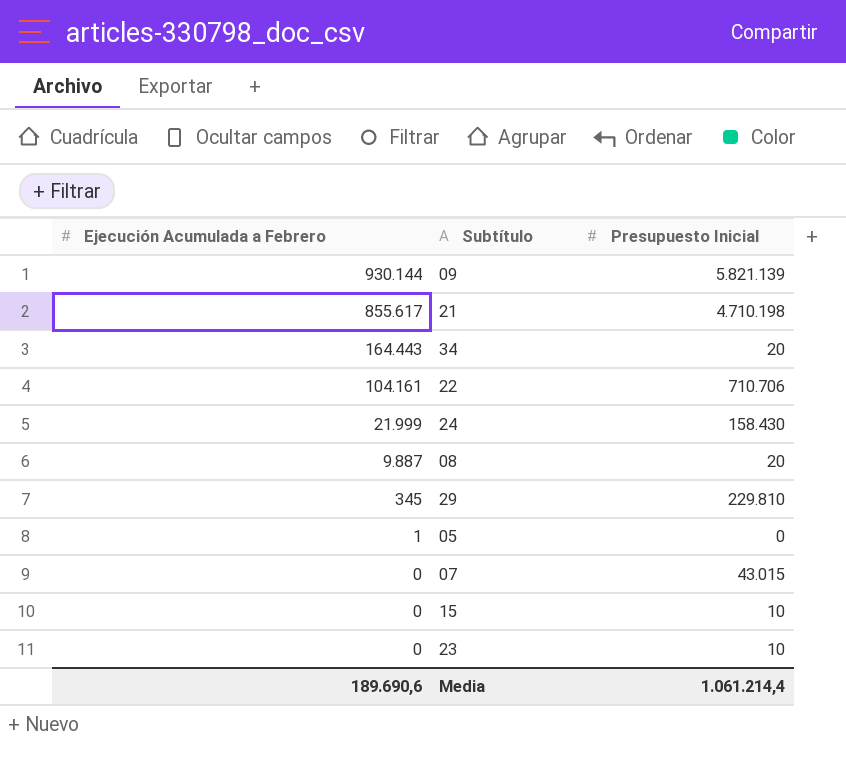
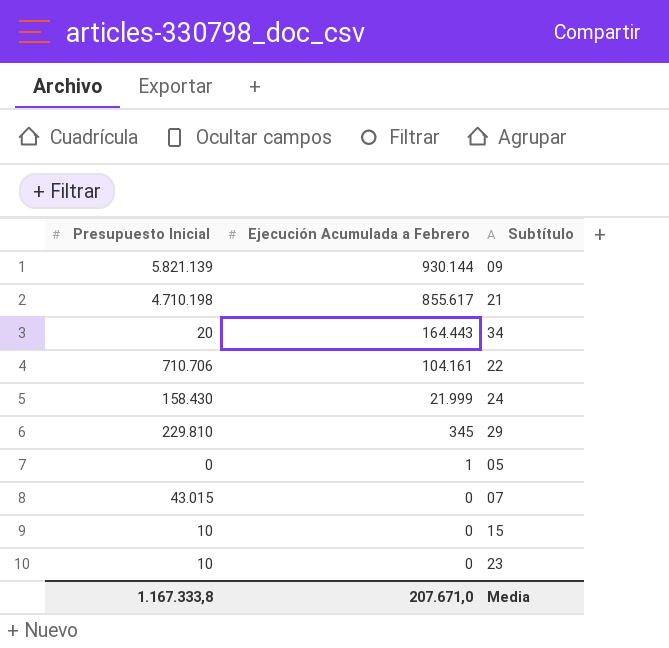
column Presupuesto Inicial | position: 3 -> 1
row 08: 9.887 | 20 -> none
Media | Presupuesto Inicial: 1.061.214,4 -> 1.167.333,8
Media | Ejecución Acumulada a Febrero: 189.690,6 -> 207.671,0

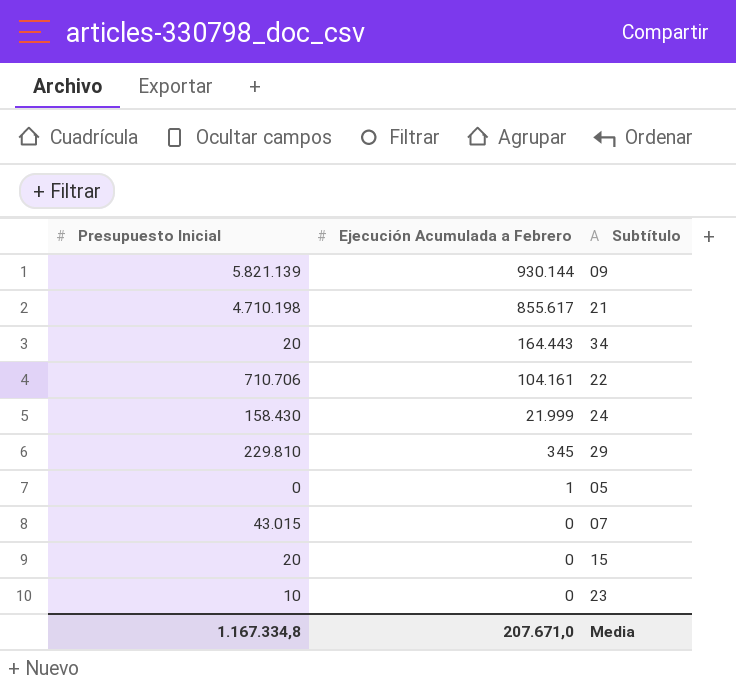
15 | Presupuesto Inicial: 10 -> 20
Media | Presupuesto Inicial: 1.167.333,8 -> 1.167.334,8

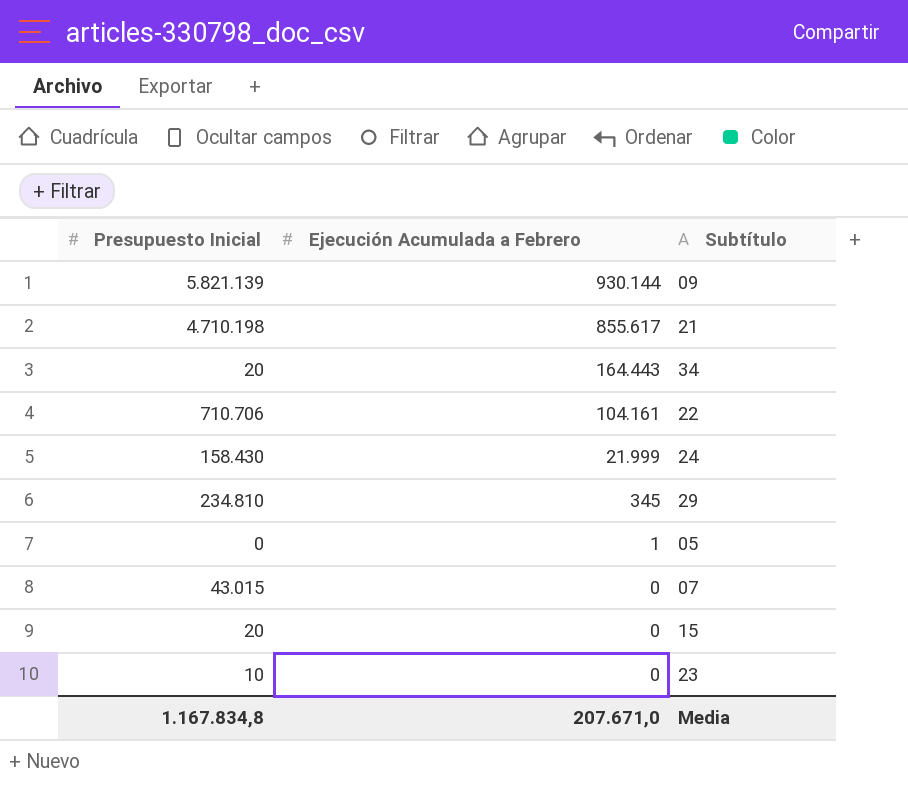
29 | Presupuesto Inicial: 229.810 -> 234.810
Media | Presupuesto Inicial: 1.167.334,8 -> 1.167.834,8

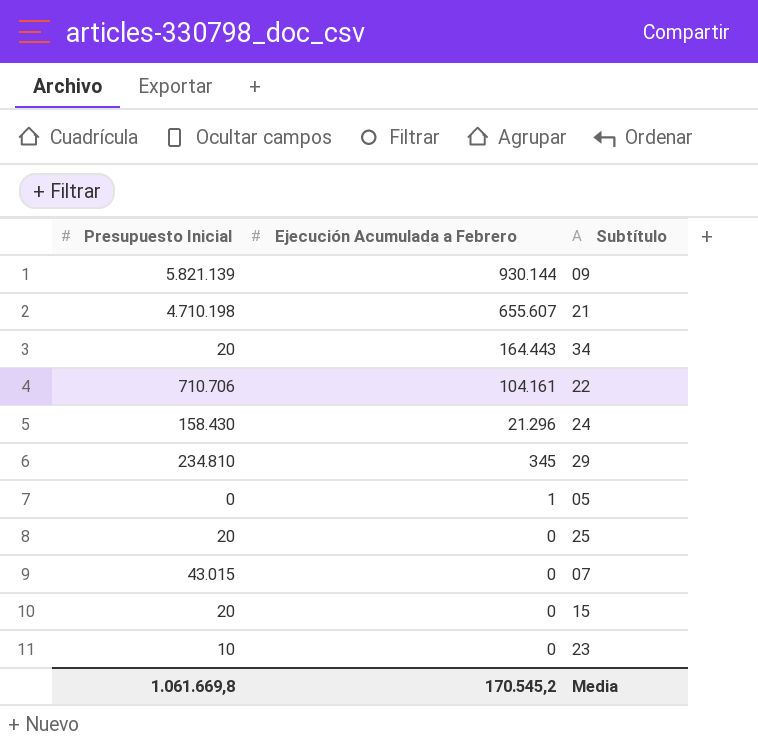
21 | Ejecución Acumulada a Febrero: 855.617 -> 655.607
24 | Ejecución Acumulada a Febrero: 21.999 -> 21.296
row 25: none -> 20 | 0
Media | Presupuesto Inicial: 1.167.834,8 -> 1.061.669,8
Media | Ejecución Acumulada a Febrero: 207.671,0 -> 170.545,2

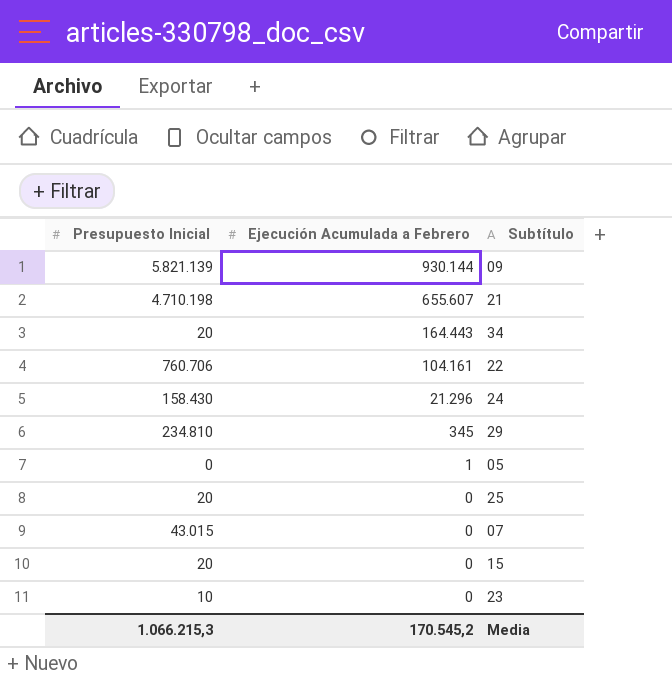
22 | Presupuesto Inicial: 710.706 -> 760.706
Media | Presupuesto Inicial: 1.061.669,8 -> 1.066.215,3

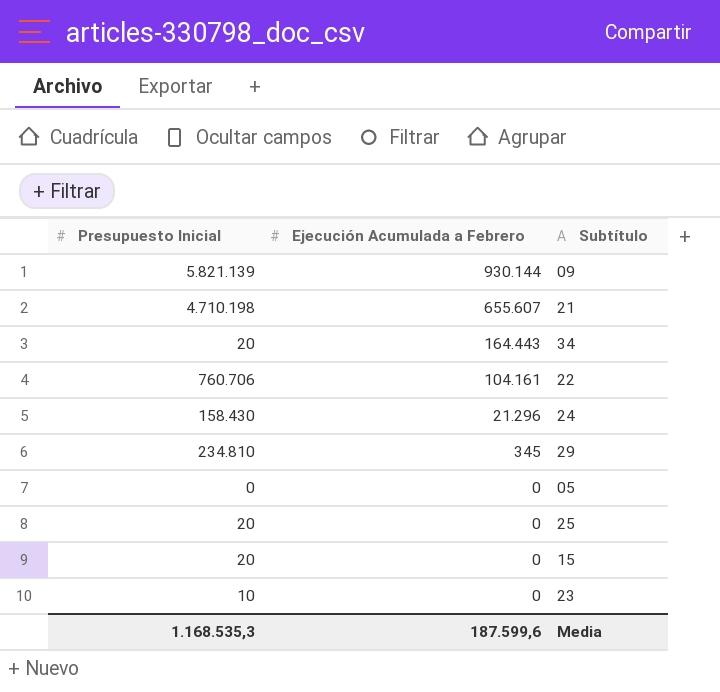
row 07: 43.015 | 0 -> none
05 | Ejecución Acumulada a Febrero: 1 -> 0
Media | Presupuesto Inicial: 1.066.215,3 -> 1.168.535,3
Media | Ejecución Acumulada a Febrero: 170.545,2 -> 187.599,6

